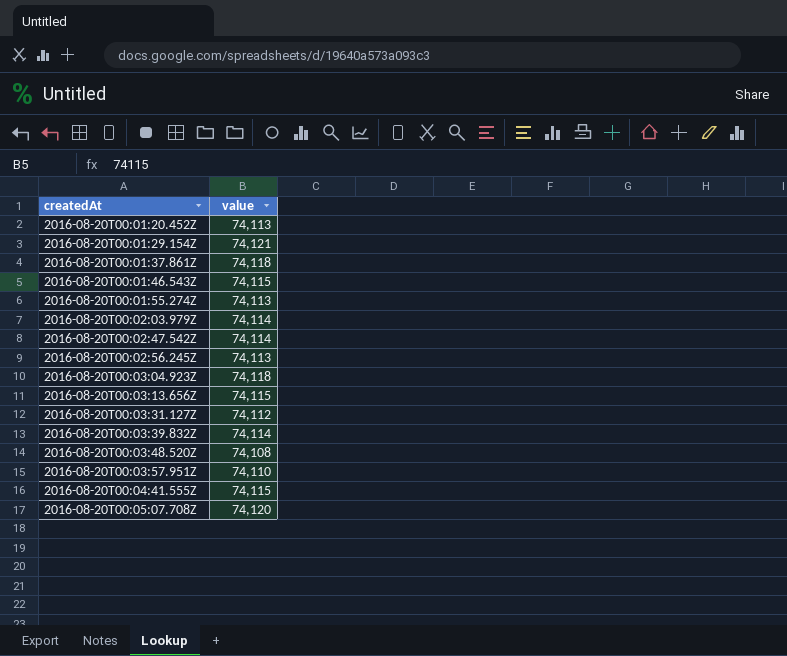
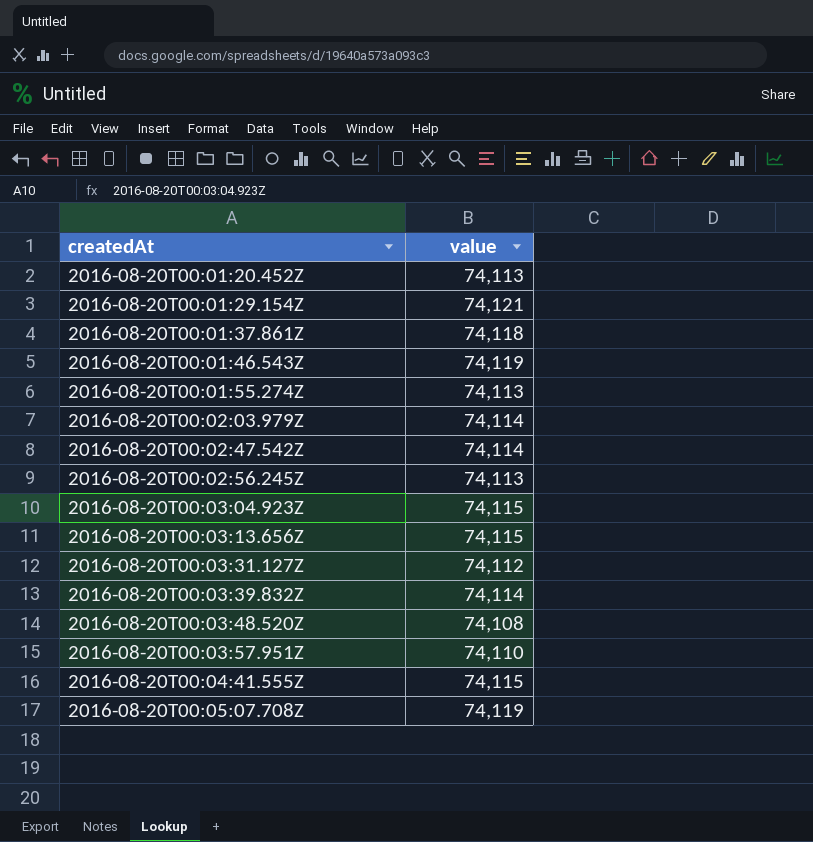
2016-08-20T00:01:46.543Z | value: 74,115 -> 74,119
2016-08-20T00:03:04.923Z | value: 74,118 -> 74,115
2016-08-20T00:05:07.708Z | value: 74,120 -> 74,119

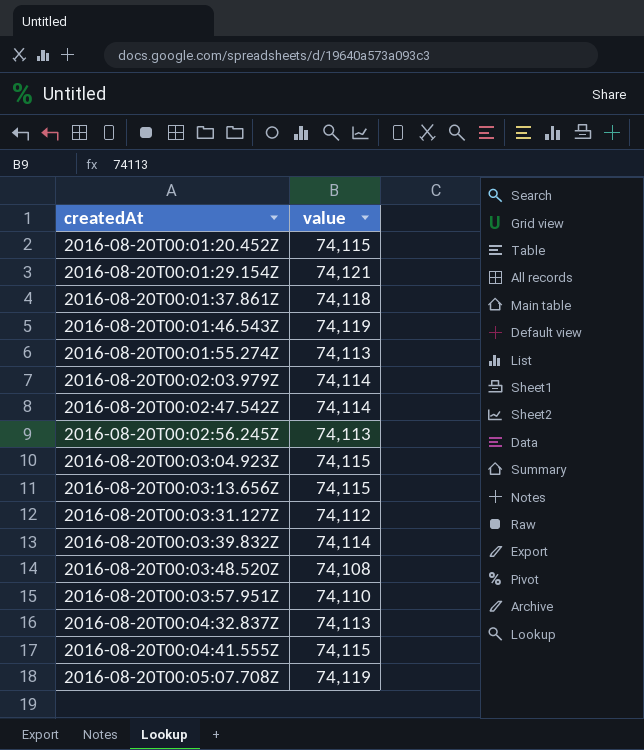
2016-08-20T00:01:20.452Z | value: 74,113 -> 74,115
row 2016-08-20T00:04:32.837Z: none -> 74,113

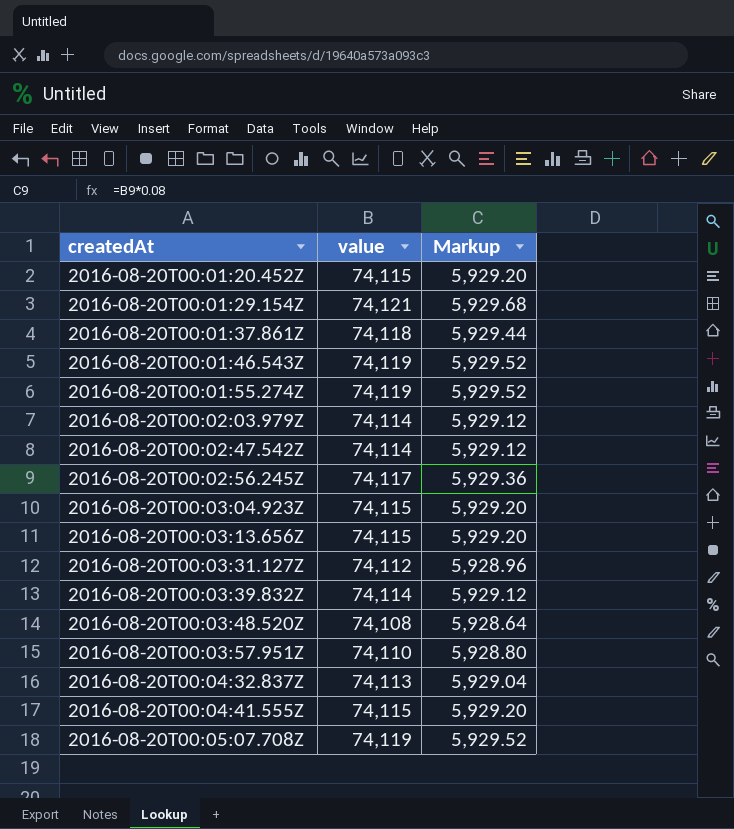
column Markup | formula: none -> [value] * 0.08
2016-08-20T00:01:55.274Z | value: 74,113 -> 74,119
2016-08-20T00:02:56.245Z | value: 74,113 -> 74,117

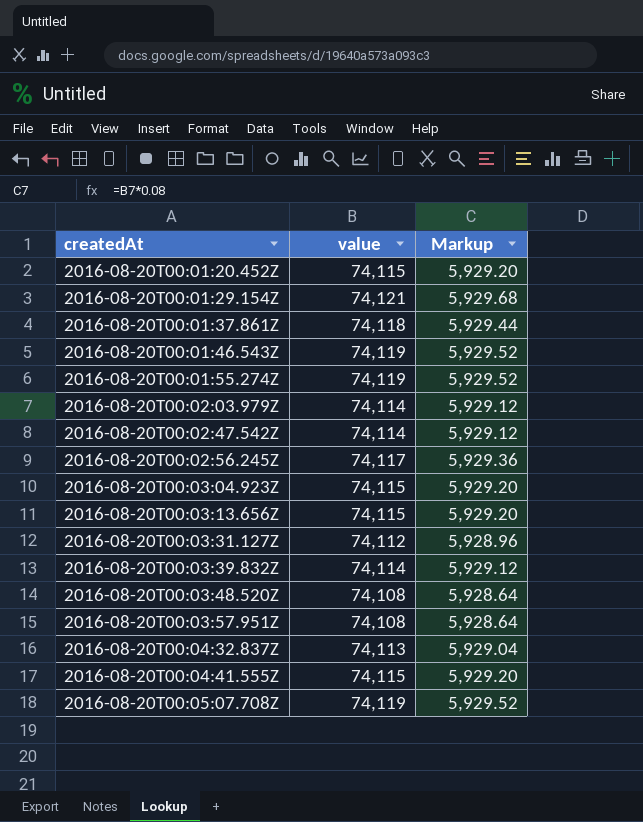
2016-08-20T00:03:57.951Z | value: 74,110 -> 74,108
2016-08-20T00:03:57.951Z | Markup: 5,928.80 -> 5,928.64

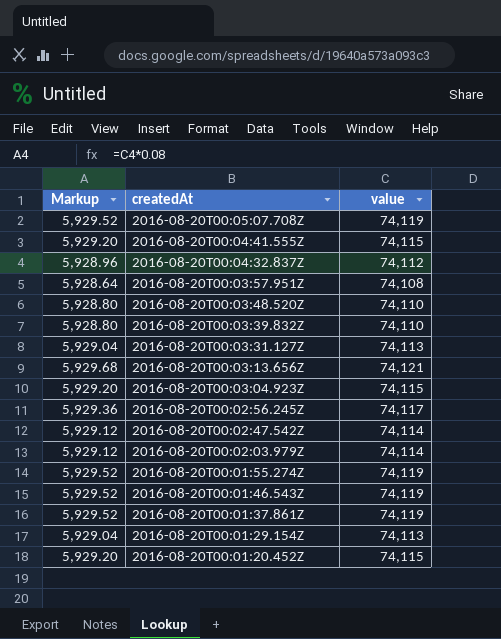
row order: createdAt ascending -> createdAt descending
column Markup | position: 3 -> 1
2016-08-20T00:04:32.837Z | Markup: 5,929.04 -> 5,928.96
2016-08-20T00:04:32.837Z | value: 74,113 -> 74,112
2016-08-20T00:03:48.520Z | Markup: 5,928.64 -> 5,928.80
2016-08-20T00:03:48.520Z | value: 74,108 -> 74,110
2016-08-20T00:03:39.832Z | Markup: 5,929.12 -> 5,928.80
2016-08-20T00:03:39.832Z | value: 74,114 -> 74,110
2016-08-20T00:03:31.127Z | Markup: 5,928.96 -> 5,929.04
2016-08-20T00:03:31.127Z | value: 74,112 -> 74,113
2016-08-20T00:03:13.656Z | Markup: 5,929.20 -> 5,929.68
2016-08-20T00:03:13.656Z | value: 74,115 -> 74,121
2016-08-20T00:01:37.861Z | Markup: 5,929.44 -> 5,929.52
2016-08-20T00:01:37.861Z | value: 74,118 -> 74,119
2016-08-20T00:01:29.154Z | Markup: 5,929.68 -> 5,929.04
2016-08-20T00:01:29.154Z | value: 74,121 -> 74,113

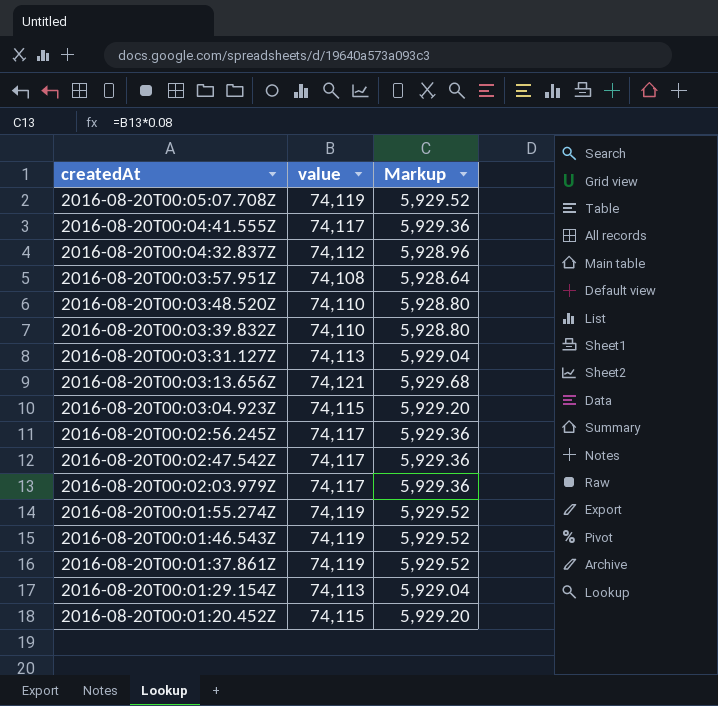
column Markup | position: 1 -> 3
2016-08-20T00:04:41.555Z | value: 74,115 -> 74,117
2016-08-20T00:04:41.555Z | Markup: 5,929.20 -> 5,929.36
2016-08-20T00:02:47.542Z | value: 74,114 -> 74,117
2016-08-20T00:02:47.542Z | Markup: 5,929.12 -> 5,929.36
2016-08-20T00:02:03.979Z | value: 74,114 -> 74,117
2016-08-20T00:02:03.979Z | Markup: 5,929.12 -> 5,929.36

